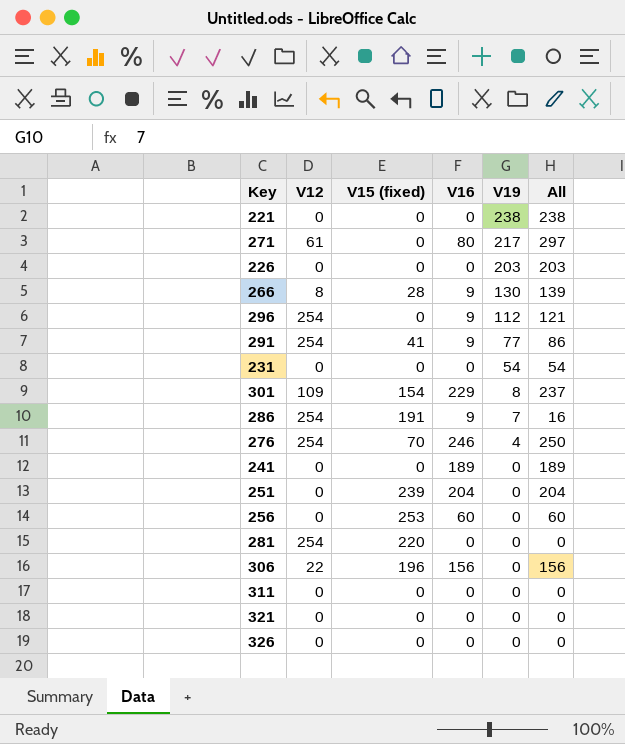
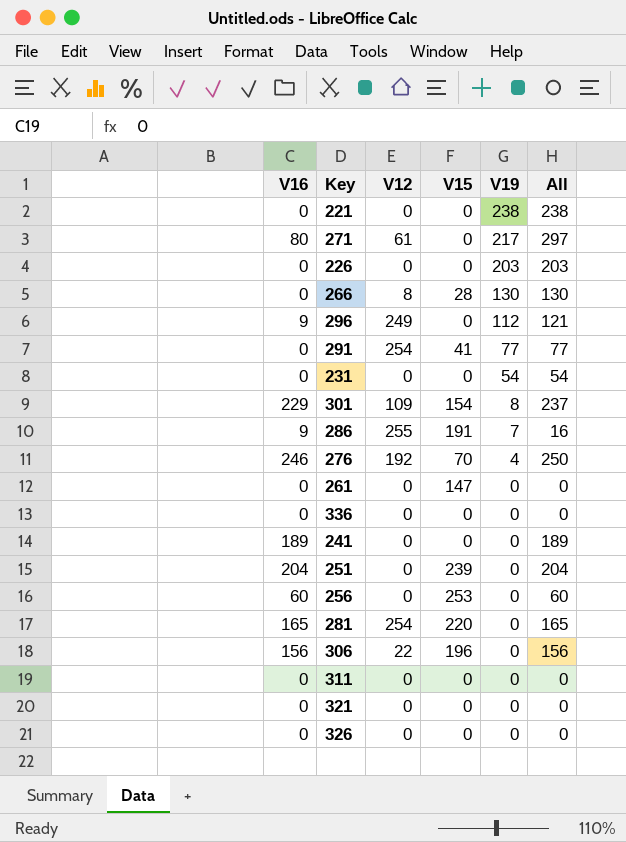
column V16 | position: 4 -> 1
column name: V15 (fixed) -> V15
266 | V16: 9 -> 0
266 | All: 139 -> 130
296 | V12: 254 -> 249
291 | V16: 9 -> 0
291 | All: 86 -> 77
286 | V12: 254 -> 255
276 | V12: 254 -> 192
row 261: none -> 0 | 0 | 147 | 0 | 0
row 336: none -> 0 | 0 | 0 | 0 | 0
281 | V16: 0 -> 165
281 | All: 0 -> 165

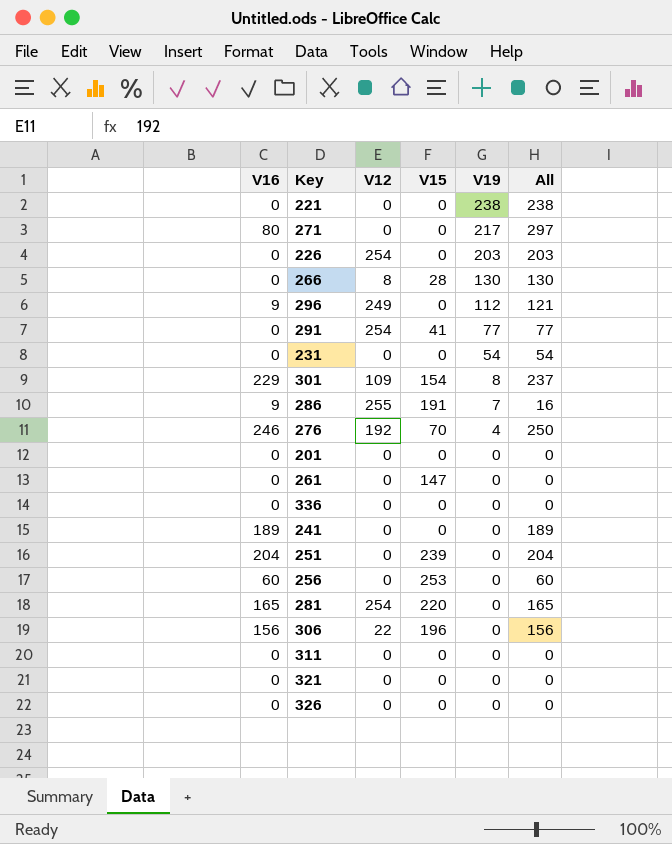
271 | V12: 61 -> 0
226 | V12: 0 -> 254
row 201: none -> 0 | 0 | 0 | 0 | 0

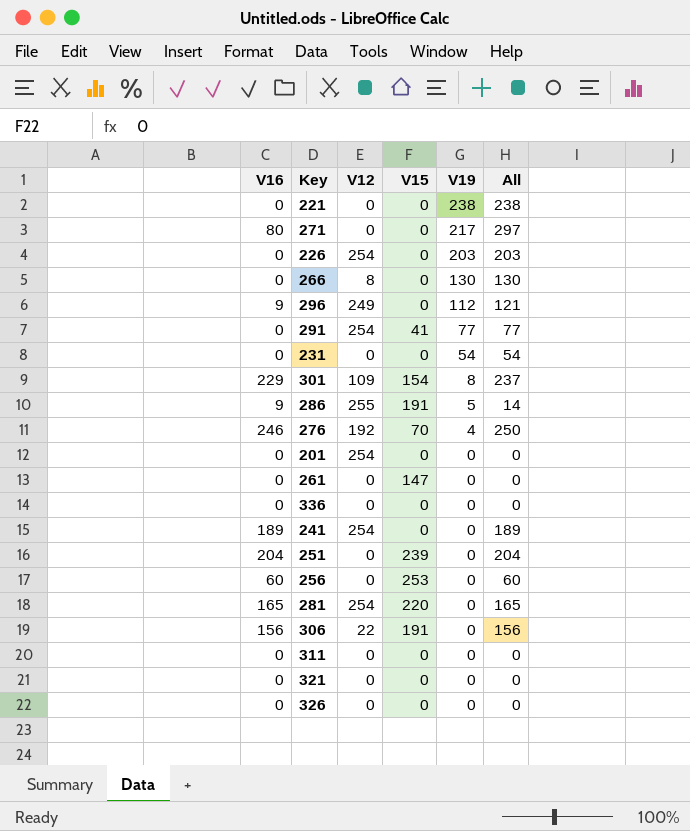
266 | V15: 28 -> 0
286 | V19: 7 -> 5
286 | All: 16 -> 14
201 | V12: 0 -> 254
241 | V12: 0 -> 254
306 | V15: 196 -> 191

